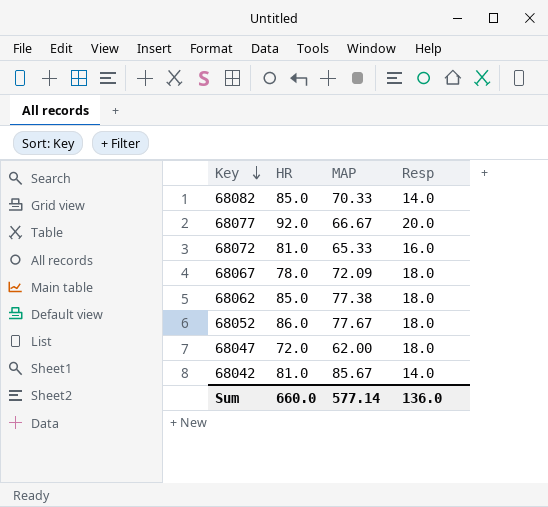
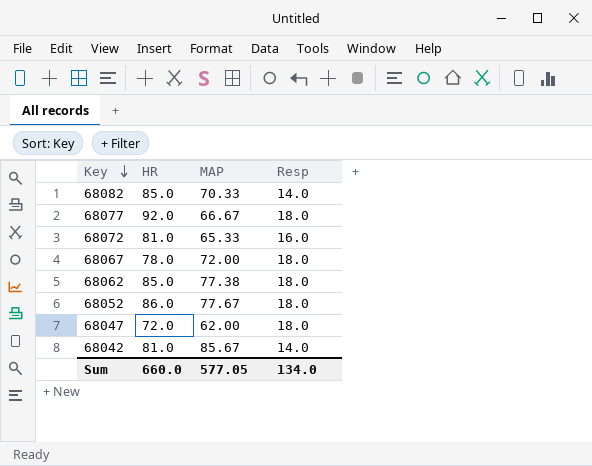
68077 | Resp: 20.0 -> 18.0
68067 | MAP: 72.09 -> 72.00
Sum | MAP: 577.14 -> 577.05
Sum | Resp: 136.0 -> 134.0

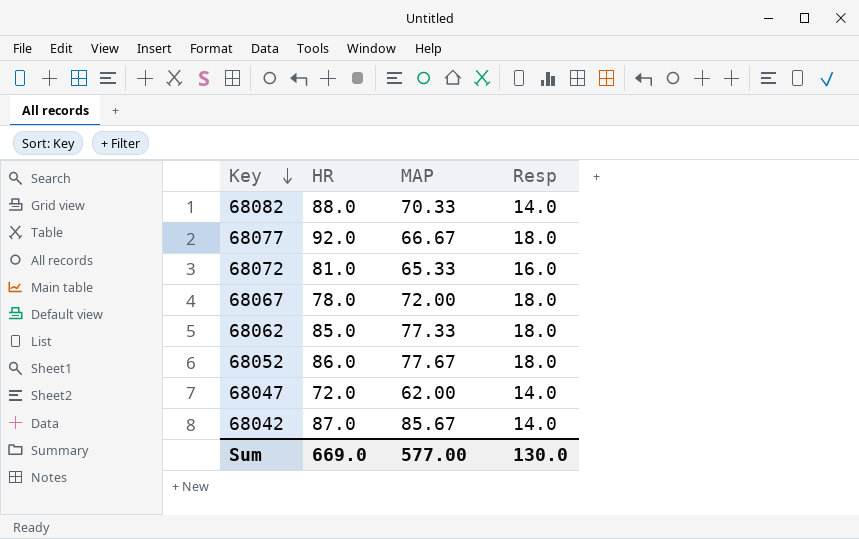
68082 | HR: 85.0 -> 88.0
68062 | MAP: 77.38 -> 77.33
68047 | Resp: 18.0 -> 14.0
68042 | HR: 81.0 -> 87.0
Sum | HR: 660.0 -> 669.0
Sum | MAP: 577.05 -> 577.00
Sum | Resp: 134.0 -> 130.0

